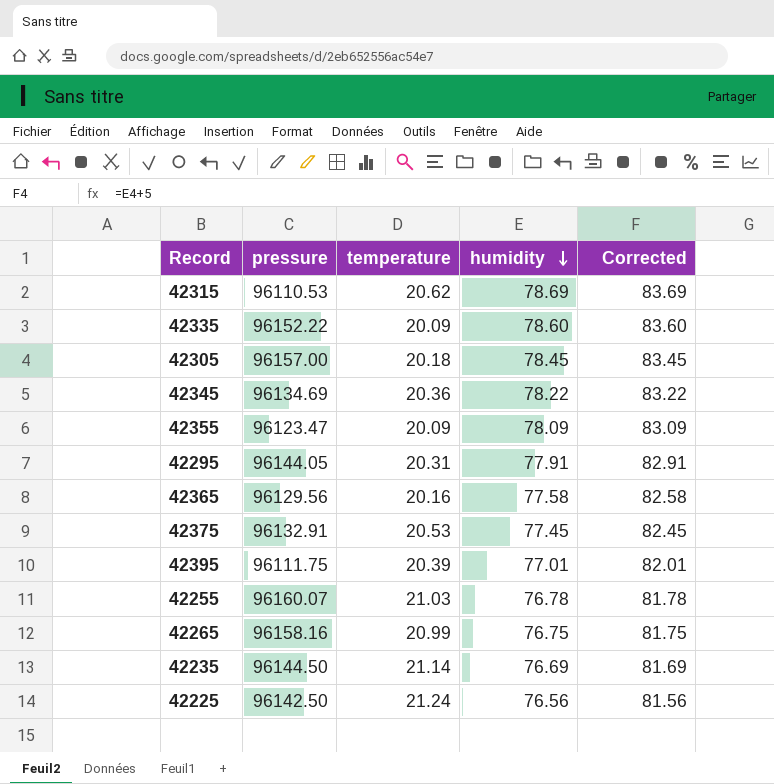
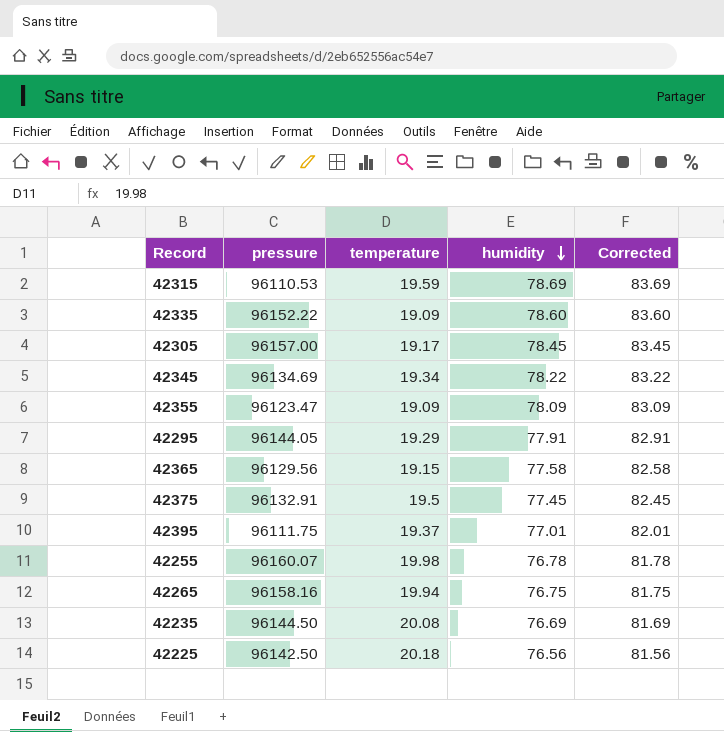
42315 | temperature: 20.62 -> 19.59
42335 | temperature: 20.09 -> 19.09
42305 | temperature: 20.18 -> 19.17
42345 | temperature: 20.36 -> 19.34
42355 | temperature: 20.09 -> 19.09
42295 | temperature: 20.31 -> 19.29
42365 | temperature: 20.16 -> 19.15
42375 | temperature: 20.53 -> 19.5
42395 | temperature: 20.39 -> 19.37
42255 | temperature: 21.03 -> 19.98
42265 | temperature: 20.99 -> 19.94
42235 | temperature: 21.14 -> 20.08
42225 | temperature: 21.24 -> 20.18

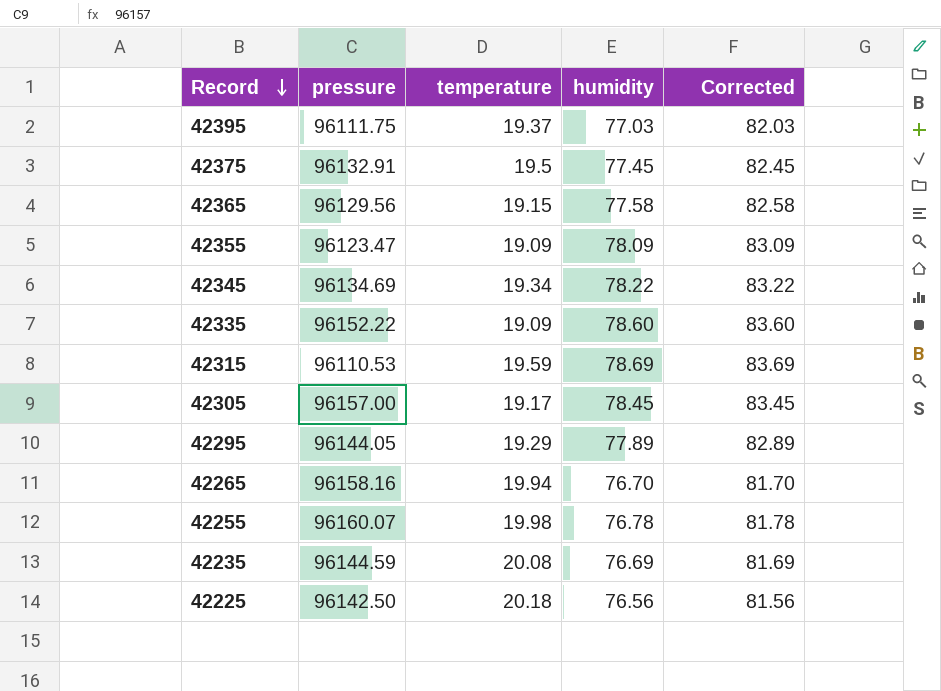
row order: humidity descending -> Record descending
42395 | humidity: 77.01 -> 77.03
42395 | Corrected: 82.01 -> 82.03
42295 | humidity: 77.91 -> 77.89
42295 | Corrected: 82.91 -> 82.89
42265 | humidity: 76.75 -> 76.70
42265 | Corrected: 81.75 -> 81.70
42235 | pressure: 96144.50 -> 96144.59

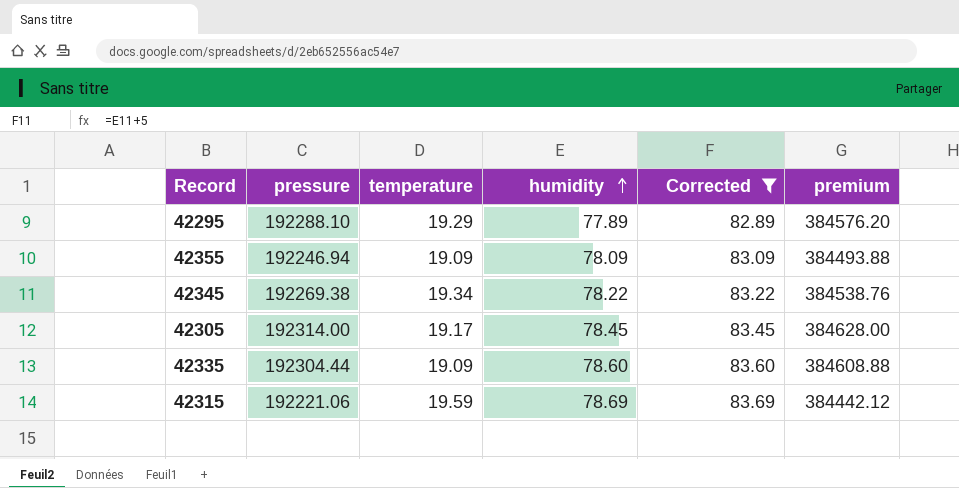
filter: none -> Corrected >= 82.89
row order: Record descending -> humidity ascending
column premium | formula: none -> [pressure] * 2
42295 | pressure: 96144.05 -> 192288.10
42355 | pressure: 96123.47 -> 192246.94
42345 | pressure: 96134.69 -> 192269.38
42305 | pressure: 96157.00 -> 192314.00
42335 | pressure: 96152.22 -> 192304.44
42315 | pressure: 96110.53 -> 192221.06

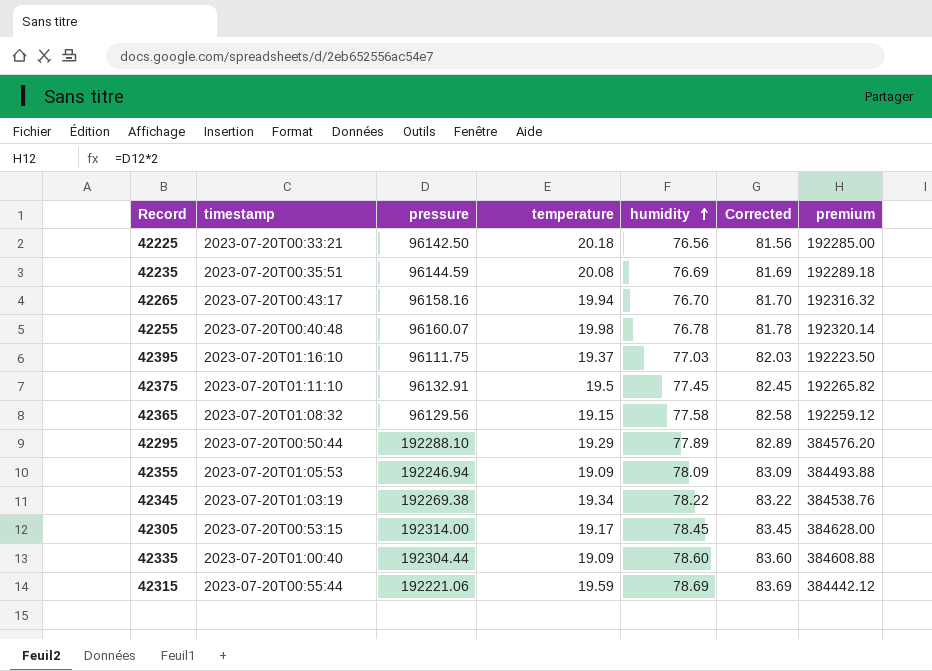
filter: Corrected >= 82.89 -> none
column timestamp | position: none -> 2

